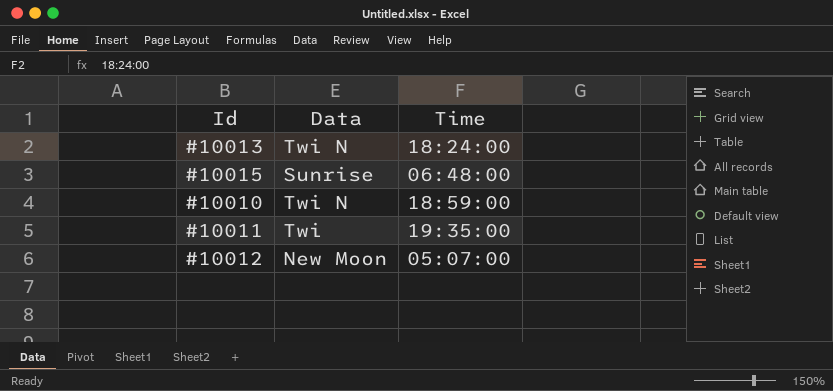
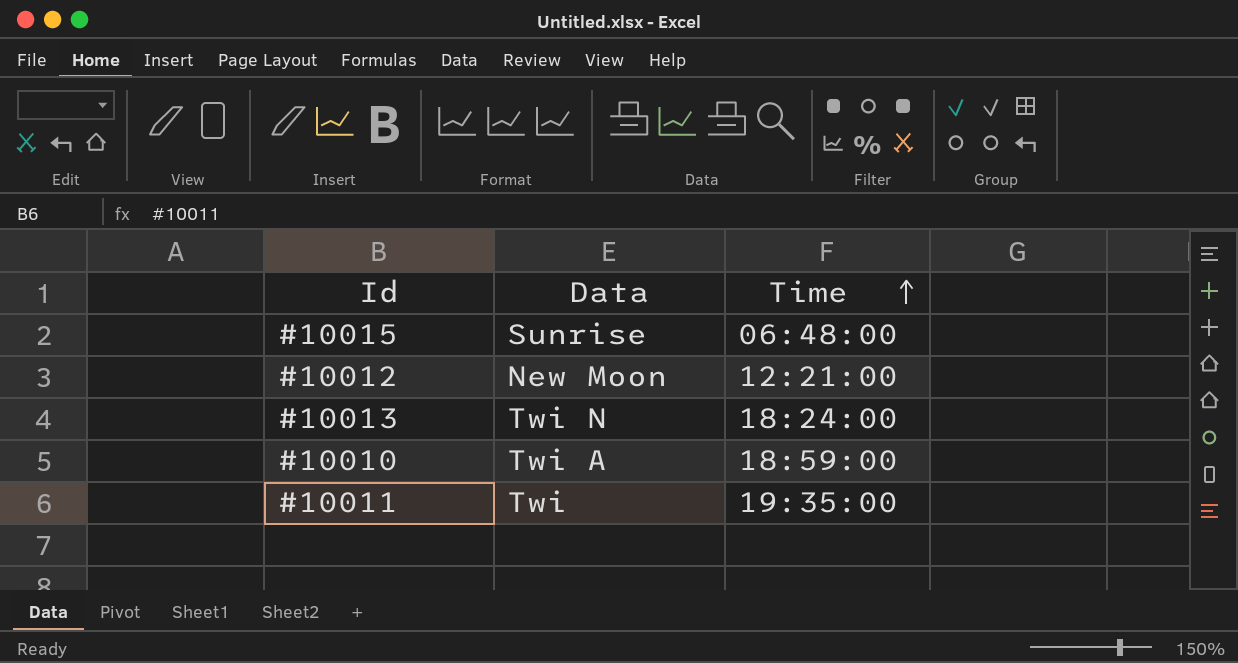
row order: none -> Time ascending
#10012 | Time: 05:07:00 -> 12:21:00
#10010 | Data: Twi N -> Twi A

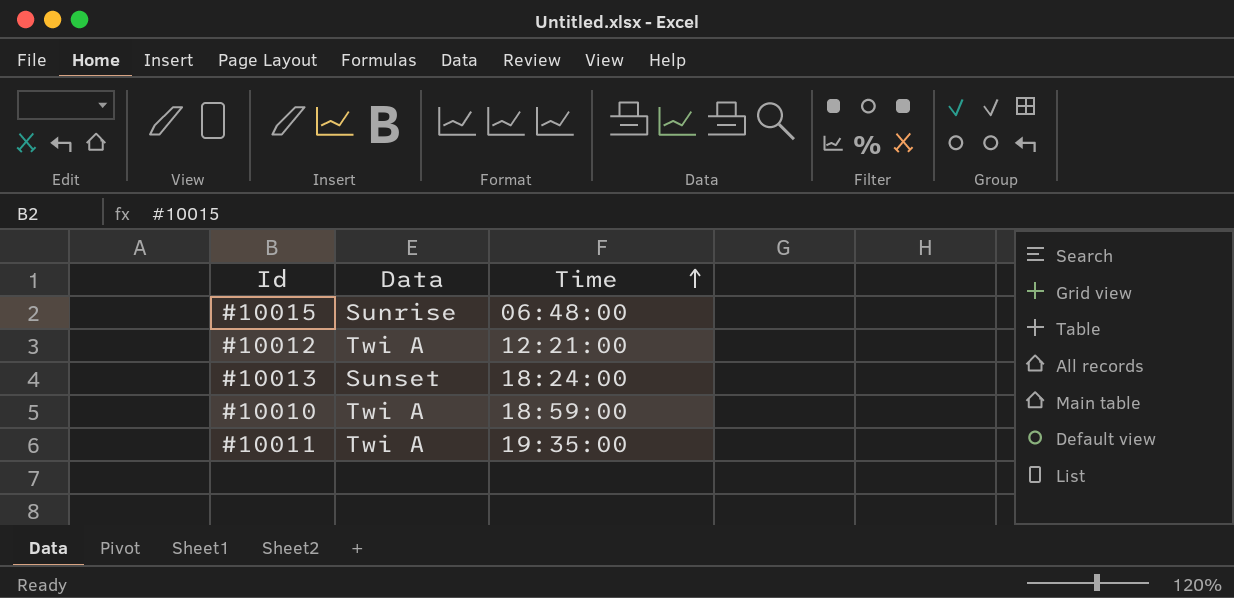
#10012 | Data: New Moon -> Twi A
#10013 | Data: Twi N -> Sunset
#10011 | Data: Twi -> Twi A

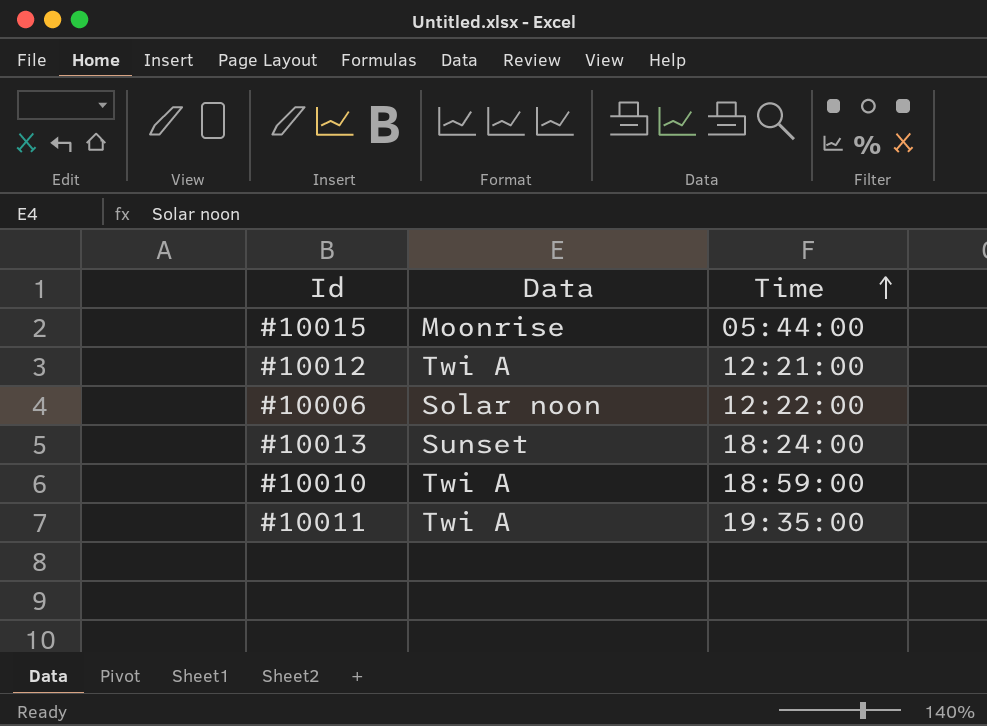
#10015 | Data: Sunrise -> Moonrise
#10015 | Time: 06:48:00 -> 05:44:00
row #10006: none -> Solar noon | 12:22:00

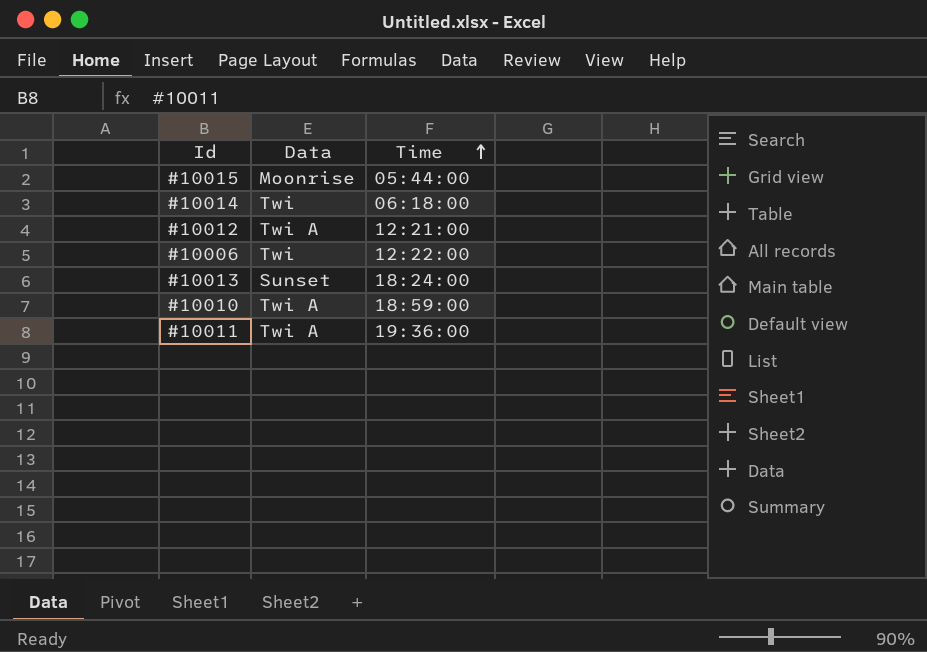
row #10014: none -> Twi | 06:18:00
#10006 | Data: Solar noon -> Twi
#10011 | Time: 19:35:00 -> 19:36:00

